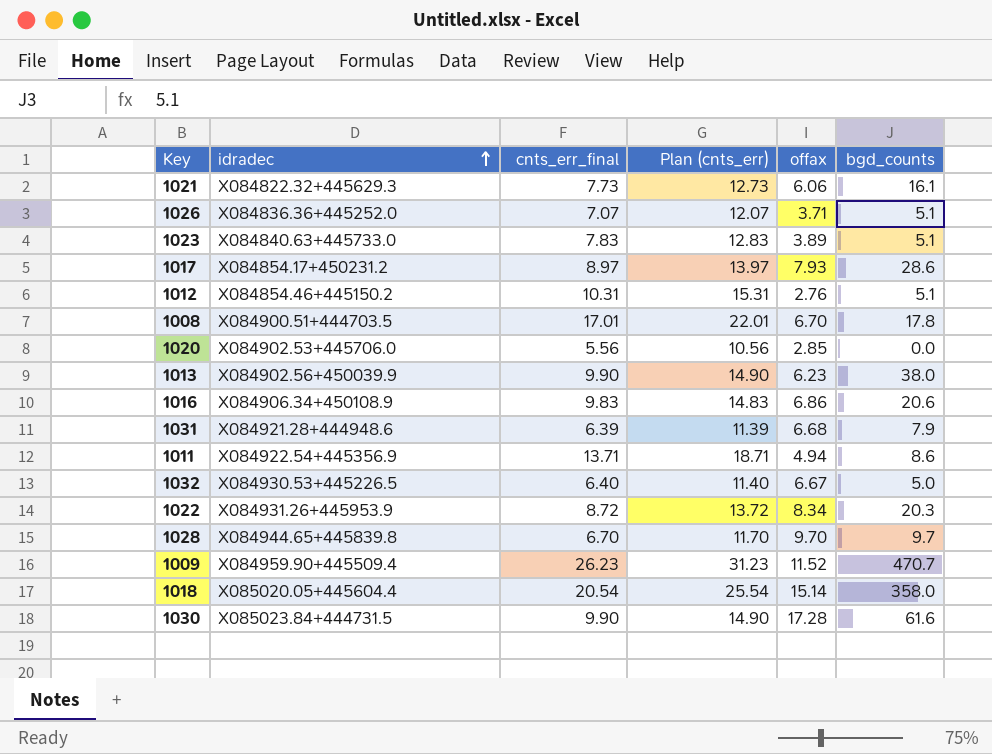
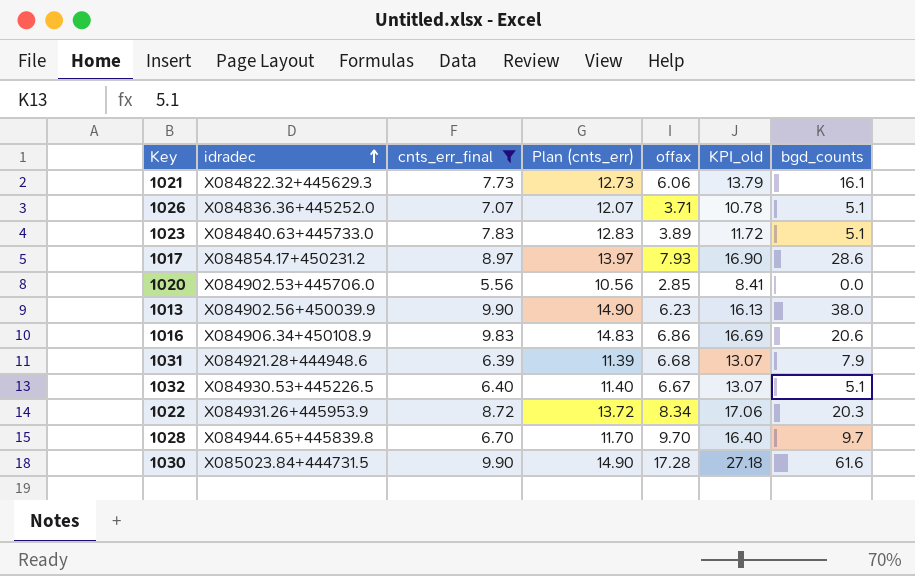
filter: none -> cnts_err_final <= 9.90
column KPI_old | formula: none -> [cnts_err_final] + [offax]
1032 | bgd_counts: 5.0 -> 5.1

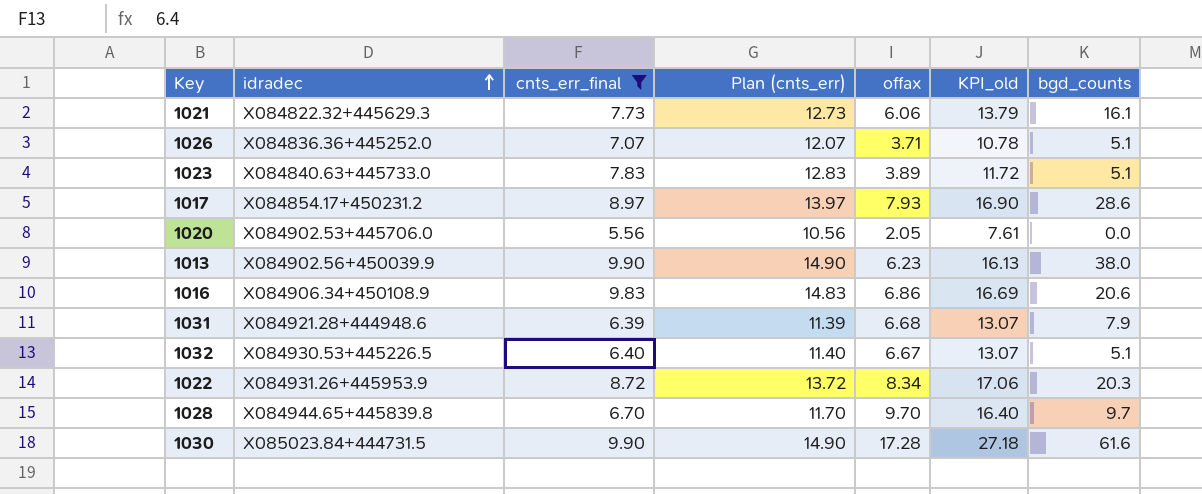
1020 | offax: 2.85 -> 2.05
1020 | KPI_old: 8.41 -> 7.61

